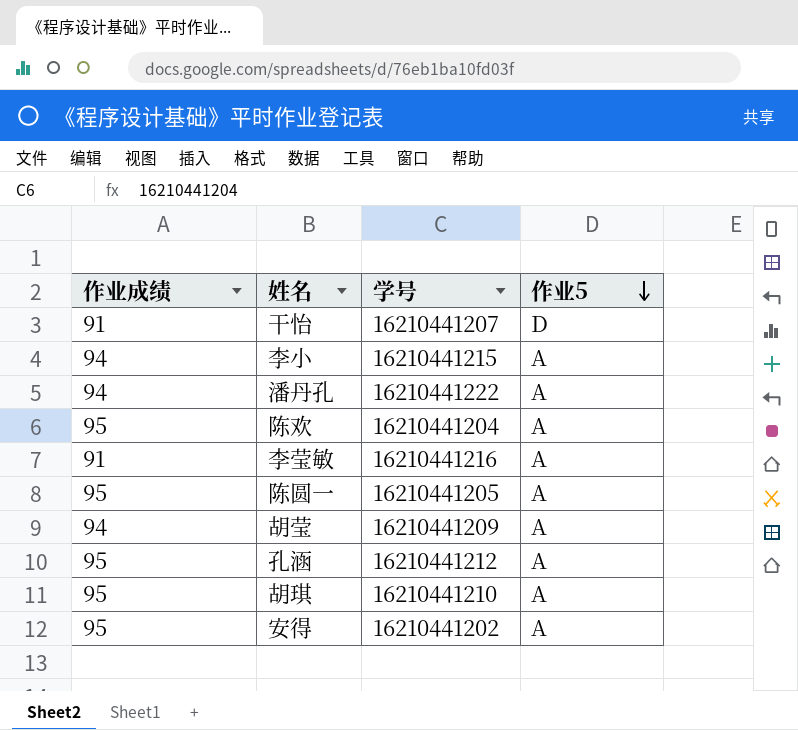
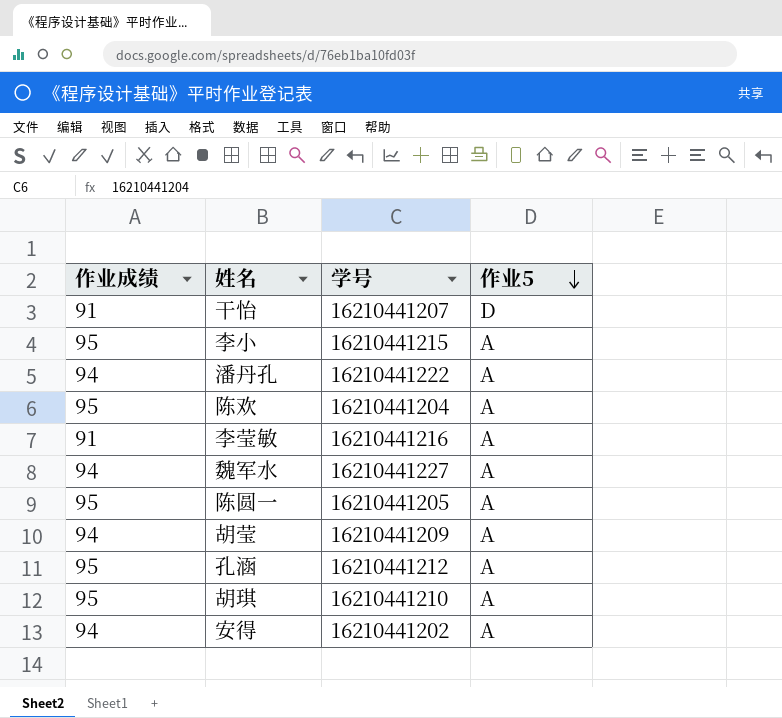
李小 | 作业成绩: 94 -> 95
row 魏军水: none -> 94 | 16210441227 | A
安得 | 作业成绩: 95 -> 94

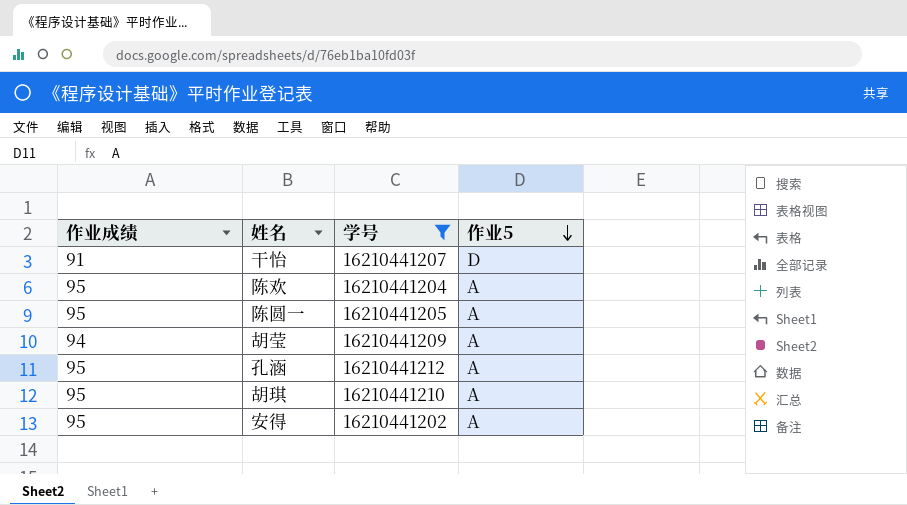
filter: none -> 学号 <= 16210441212
安得 | 作业成绩: 94 -> 95

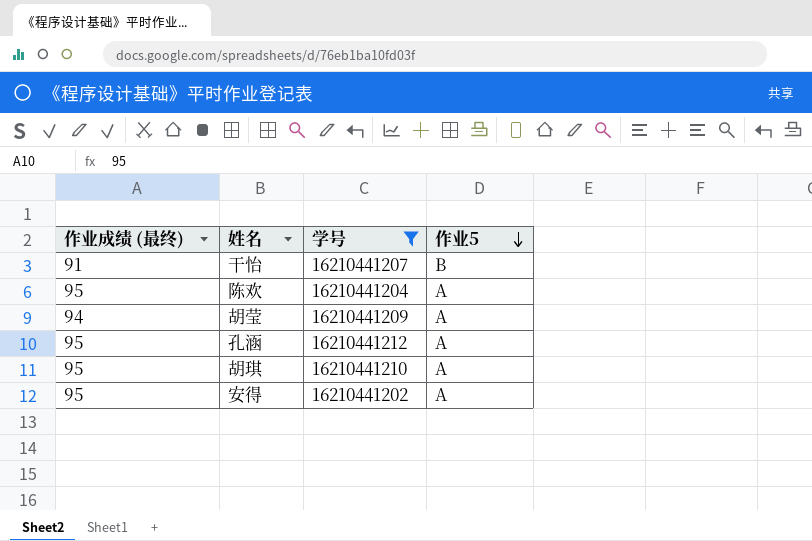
column name: 作业成绩 -> 作业成绩 (最终)
row 陈圆一: 95 | 16210441205 | A -> none
干怡 | 作业5: D -> B

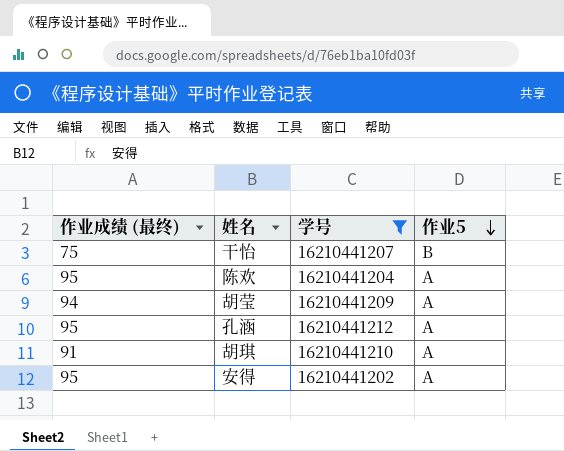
干怡 | 作业成绩 (最终): 91 -> 75
胡琪 | 作业成绩 (最终): 95 -> 91

